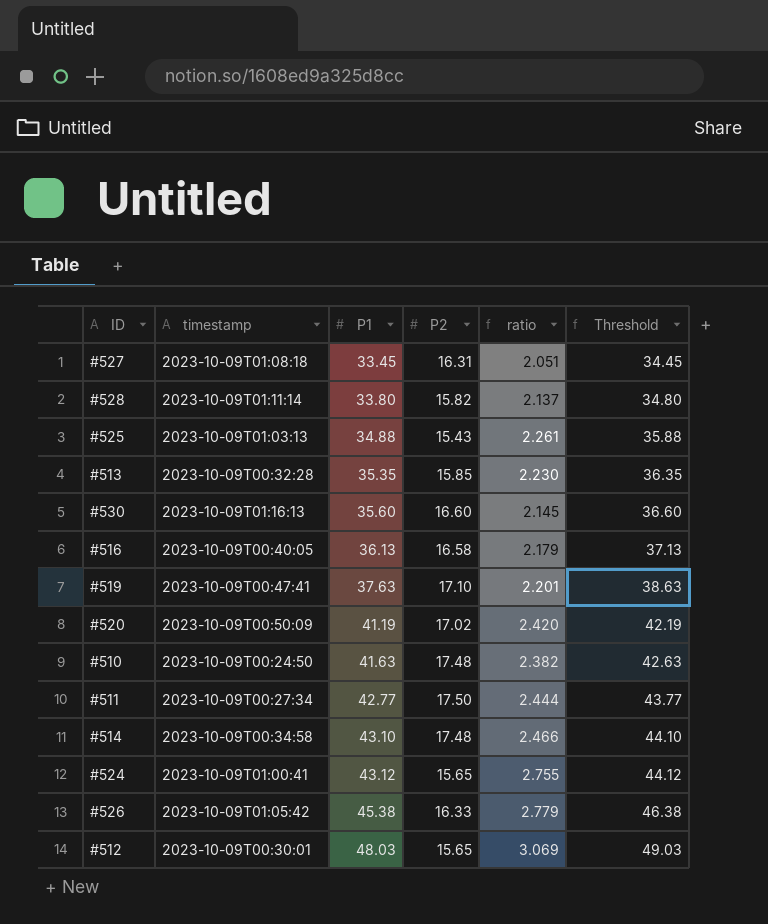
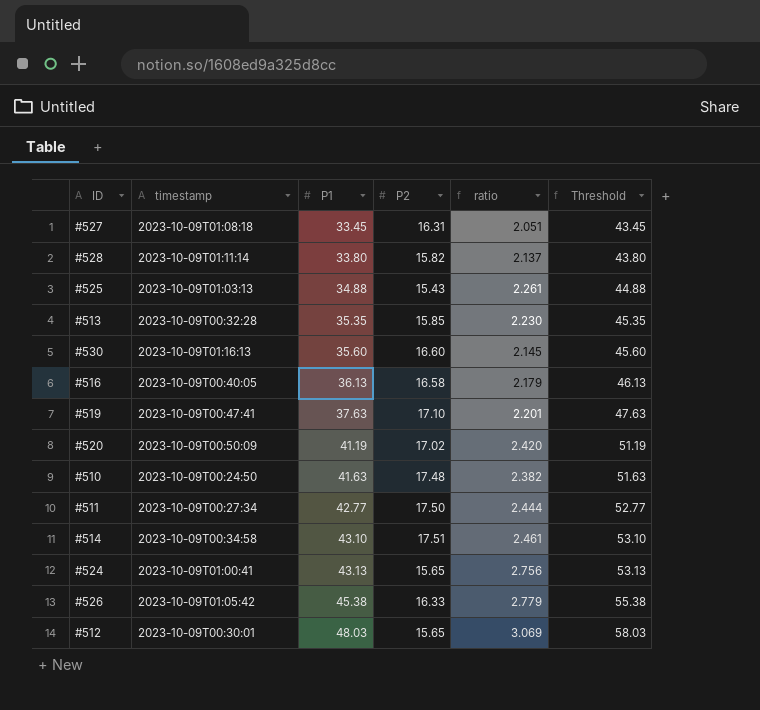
column Threshold | formula: [P1] + 1 -> [P1] + 10
#514 | P2: 17.48 -> 17.51
#514 | ratio: 2.466 -> 2.461
#524 | P1: 43.12 -> 43.13
#524 | ratio: 2.755 -> 2.756

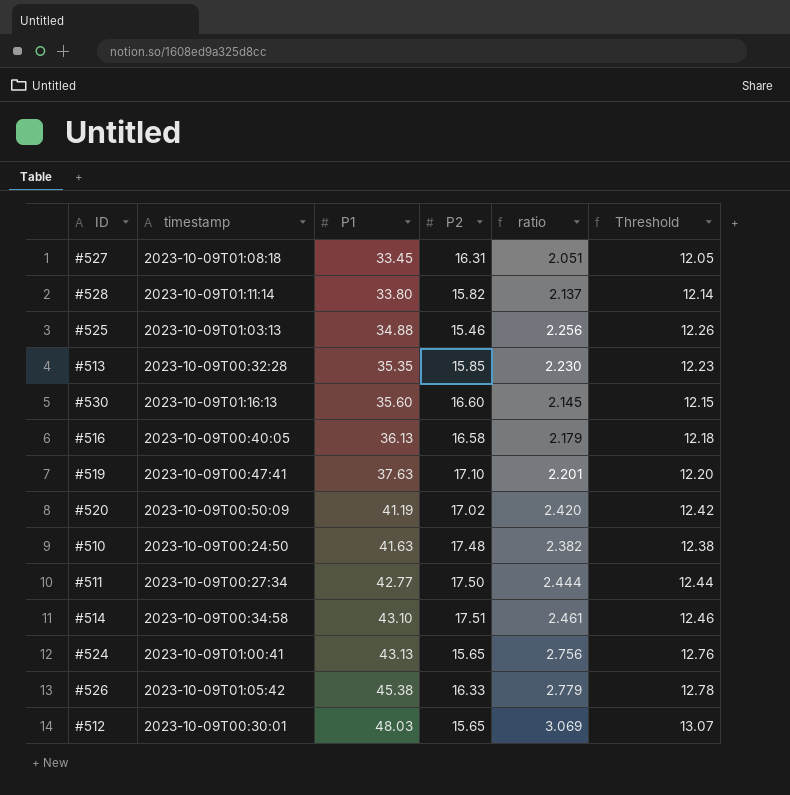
column Threshold | formula: [P1] + 10 -> [ratio] + 10
#525 | P2: 15.43 -> 15.46
#525 | ratio: 2.261 -> 2.256

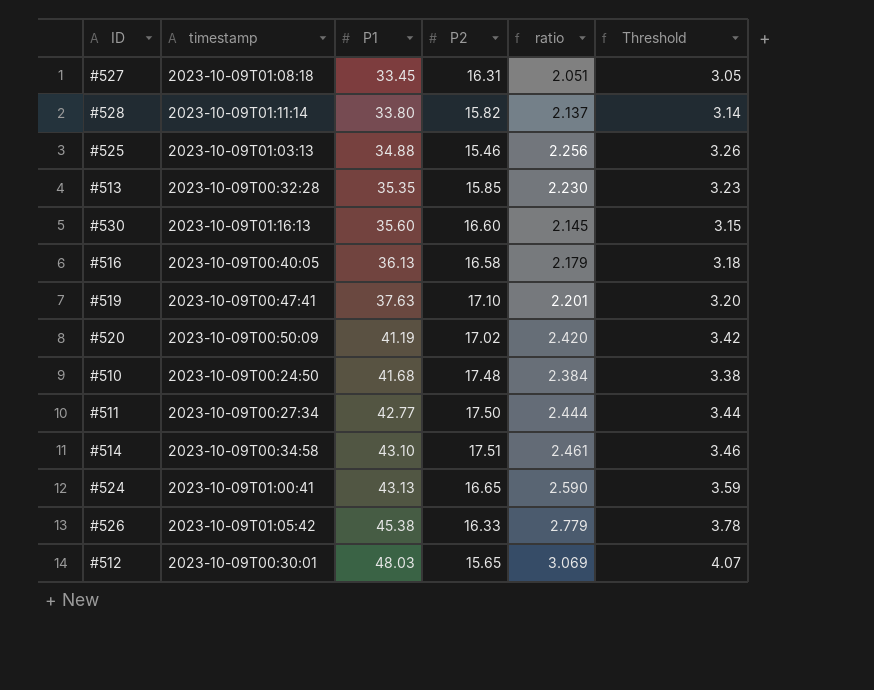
column Threshold | formula: [ratio] + 10 -> [ratio] + 1
#510 | P1: 41.63 -> 41.68
#510 | ratio: 2.382 -> 2.384
#524 | P2: 15.65 -> 16.65
#524 | ratio: 2.756 -> 2.590

